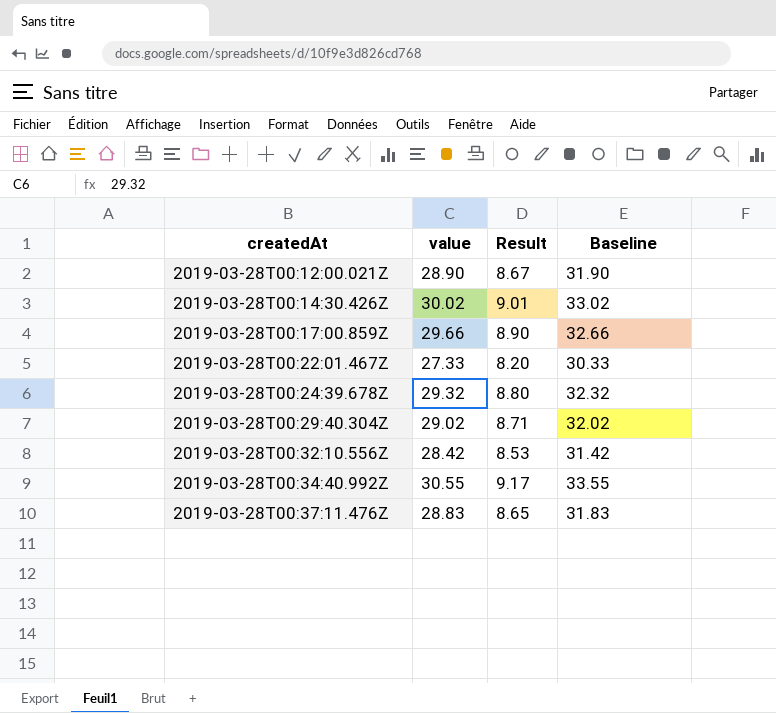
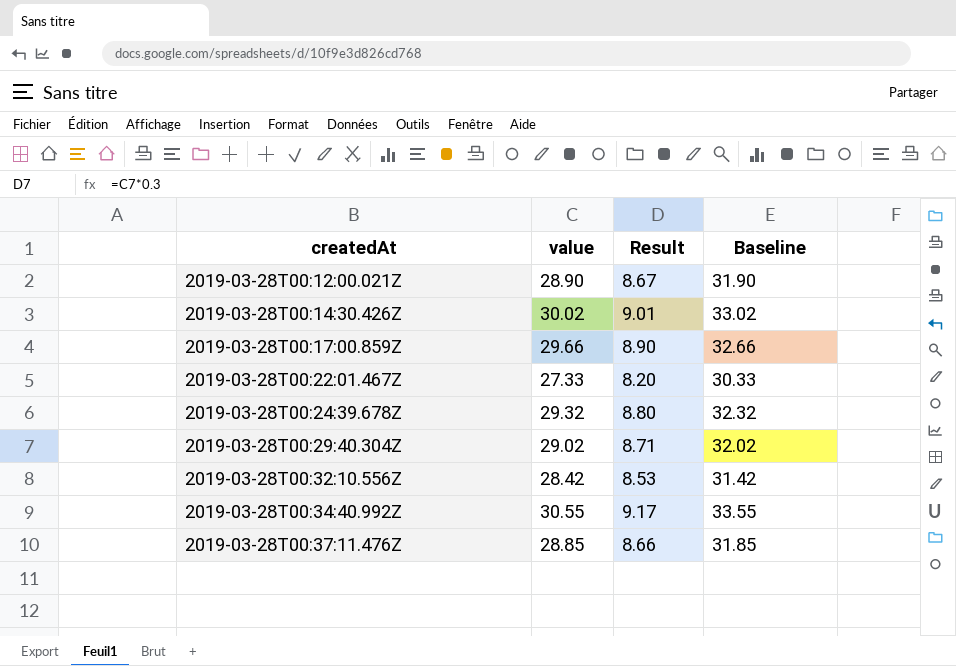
2019-03-28T00:37:11.476Z | value: 28.83 -> 28.85
2019-03-28T00:37:11.476Z | Result: 8.65 -> 8.66
2019-03-28T00:37:11.476Z | Baseline: 31.83 -> 31.85

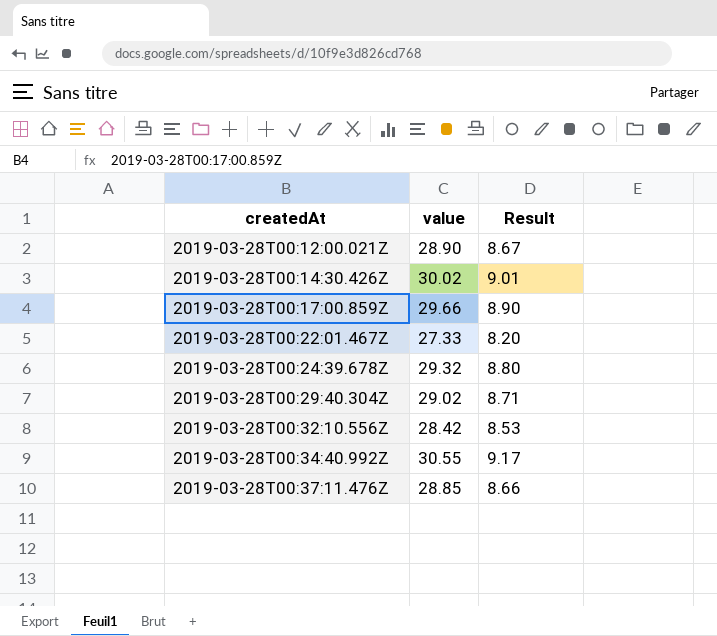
column Baseline | formula: [value] + 3 -> none

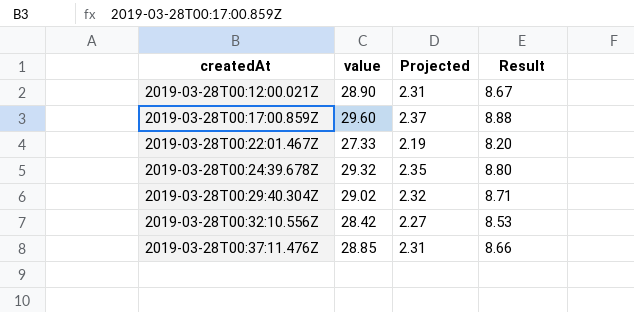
column Projected | formula: none -> [value] * 0.08
row 2019-03-28T00:14:30.426Z: 30.02 | 9.01 -> none
row 2019-03-28T00:34:40.992Z: 30.55 | 9.17 -> none
2019-03-28T00:17:00.859Z | value: 29.66 -> 29.60
2019-03-28T00:17:00.859Z | Result: 8.90 -> 8.88

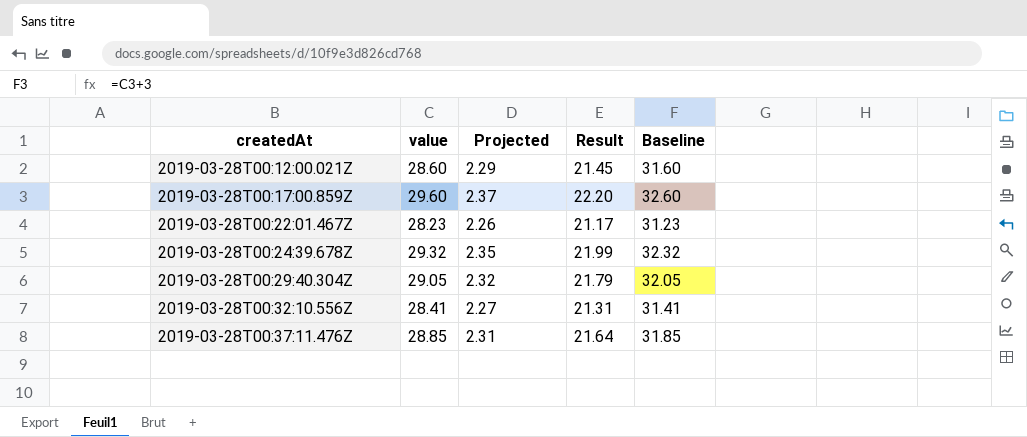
column Result | formula: [value] * 0.3 -> [value] * 0.75
column Baseline | formula: none -> [value] + 3
2019-03-28T00:12:00.021Z | value: 28.90 -> 28.60
2019-03-28T00:12:00.021Z | Projected: 2.31 -> 2.29
2019-03-28T00:22:01.467Z | value: 27.33 -> 28.23
2019-03-28T00:22:01.467Z | Projected: 2.19 -> 2.26
2019-03-28T00:29:40.304Z | value: 29.02 -> 29.05
2019-03-28T00:32:10.556Z | value: 28.42 -> 28.41

